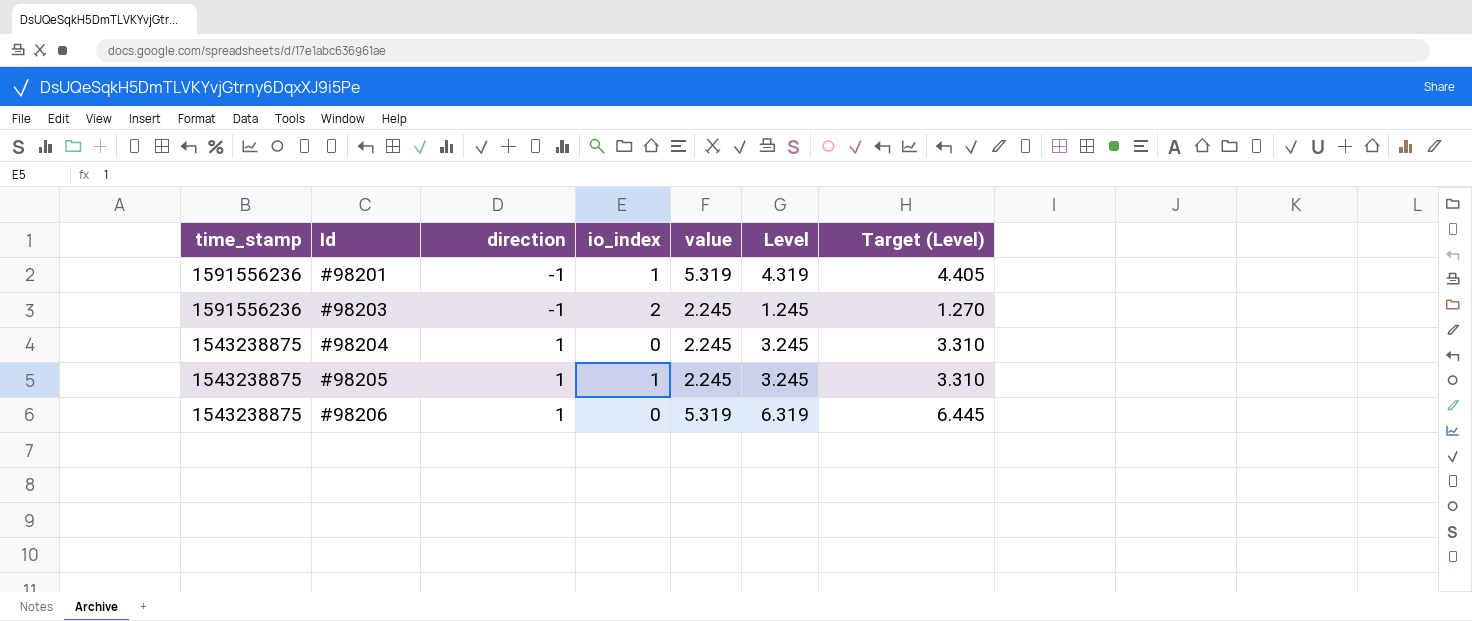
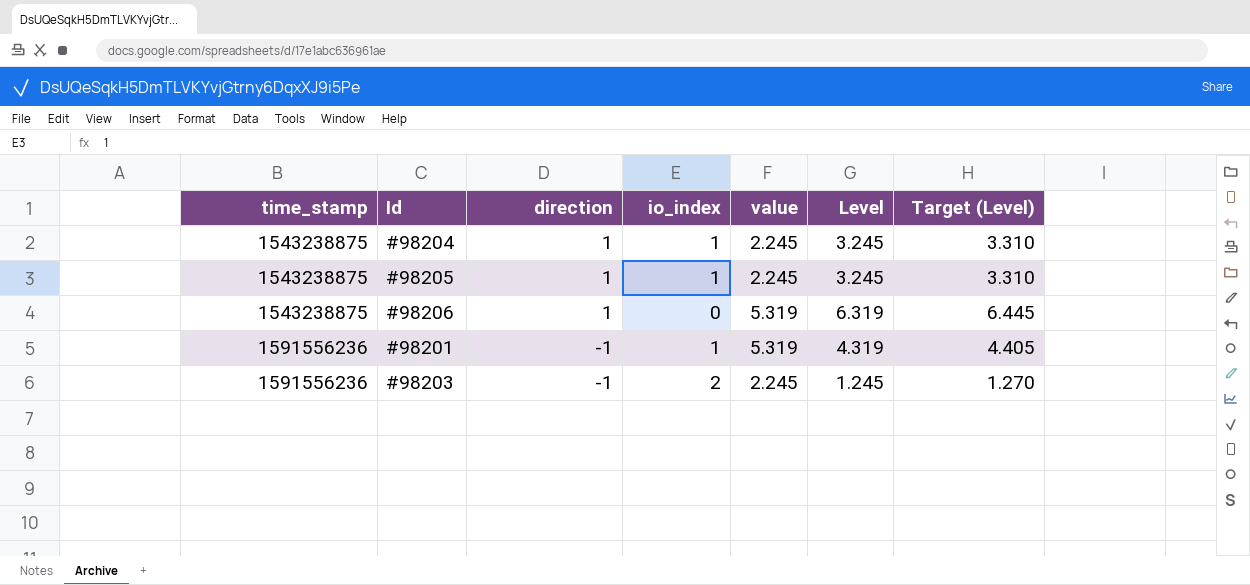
row order: time_stamp descending -> time_stamp ascending
#98204 | io_index: 0 -> 1

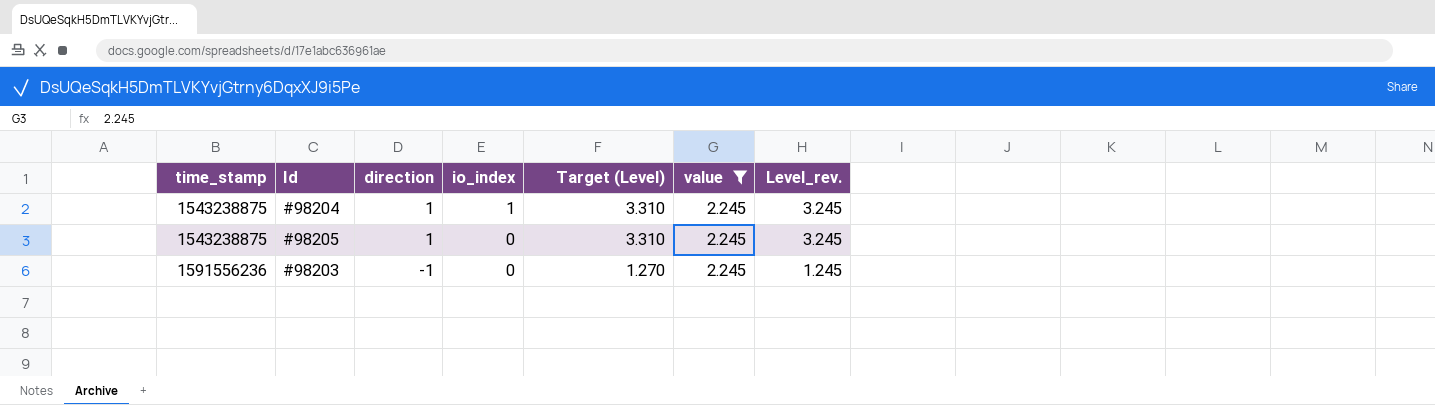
filter: none -> value = 2.245
column Target (Level) | position: 7 -> 5
column name: Level -> Level_rev.
#98205 | io_index: 1 -> 0
#98203 | io_index: 2 -> 0

